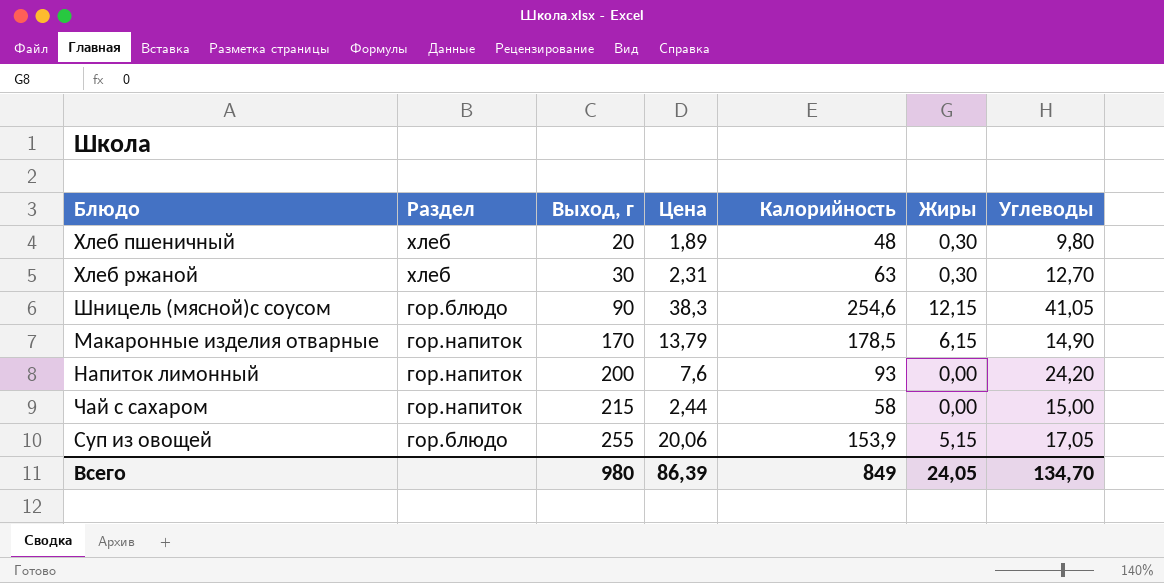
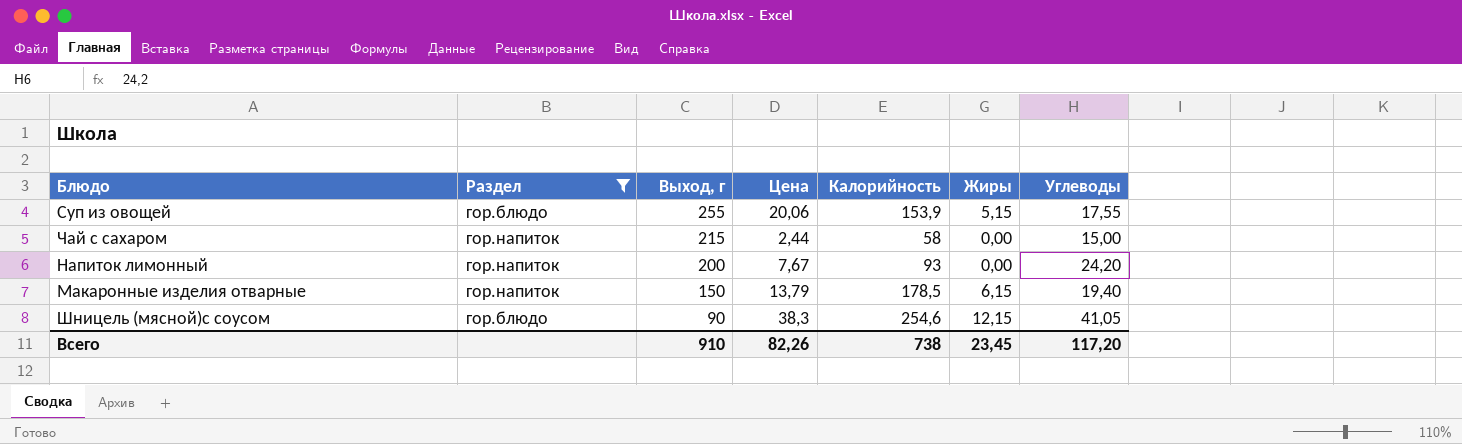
filter: none -> Раздел != хлеб
row order: Выход, г ascending -> Выход, г descending
Суп из овощей | Углеводы: 17,05 -> 17,55
Напиток лимонный | Цена: 7,6 -> 7,67
Макаронные изделия отварные | Выход, г: 170 -> 150
Макаронные изделия отварные | Углеводы: 14,90 -> 19,40
Всего | Выход, г: 980 -> 910
Всего | Цена: 86,39 -> 82,26
Всего | Калорийность: 849 -> 738
Всего | Жиры: 24,05 -> 23,45
Всего | Углеводы: 134,70 -> 117,20

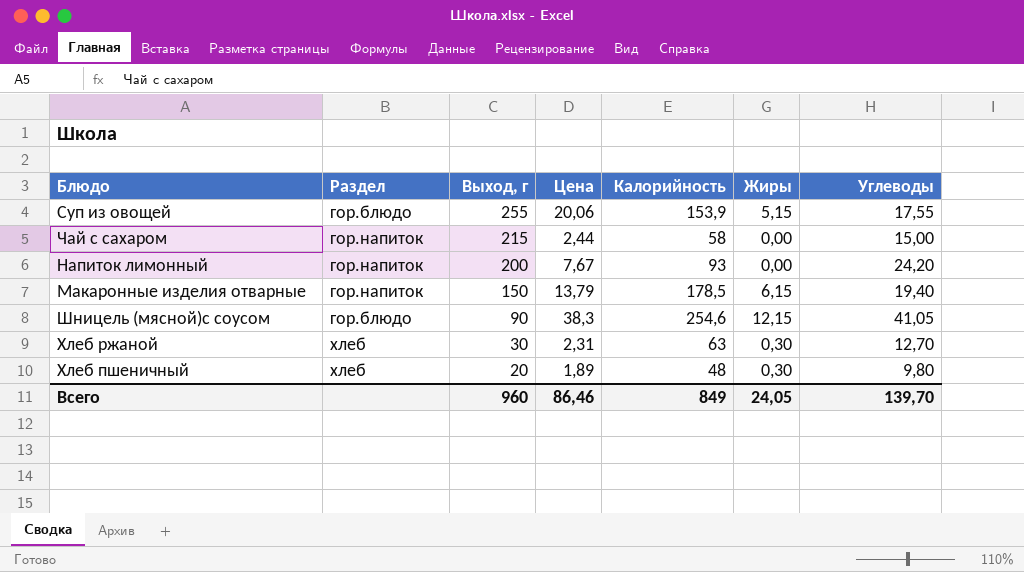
filter: Раздел != хлеб -> none
Всего | Выход, г: 910 -> 960
Всего | Цена: 82,26 -> 86,46
Всего | Калорийность: 738 -> 849
Всего | Жиры: 23,45 -> 24,05
Всего | Углеводы: 117,20 -> 139,70

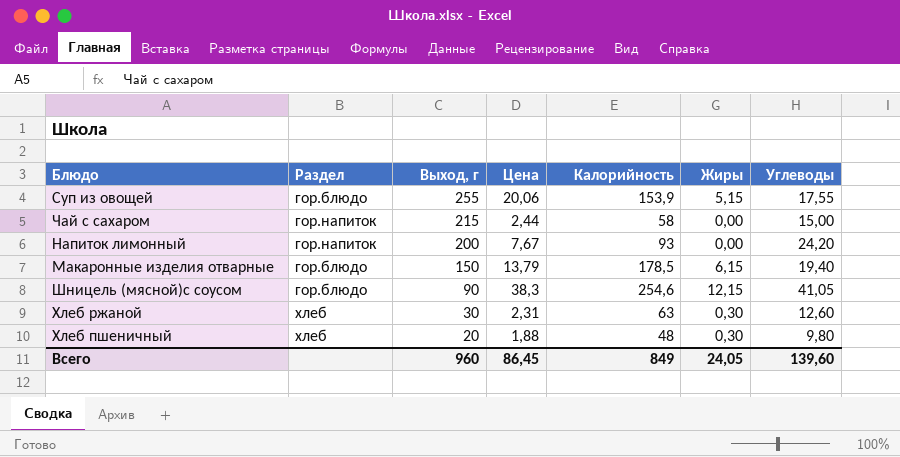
Макаронные изделия отварные | Раздел: гор.напиток -> гор.блюдо
Хлеб ржаной | Углеводы: 12,70 -> 12,60
Хлеб пшеничный | Цена: 1,89 -> 1,88
Всего | Цена: 86,46 -> 86,45
Всего | Углеводы: 139,70 -> 139,60

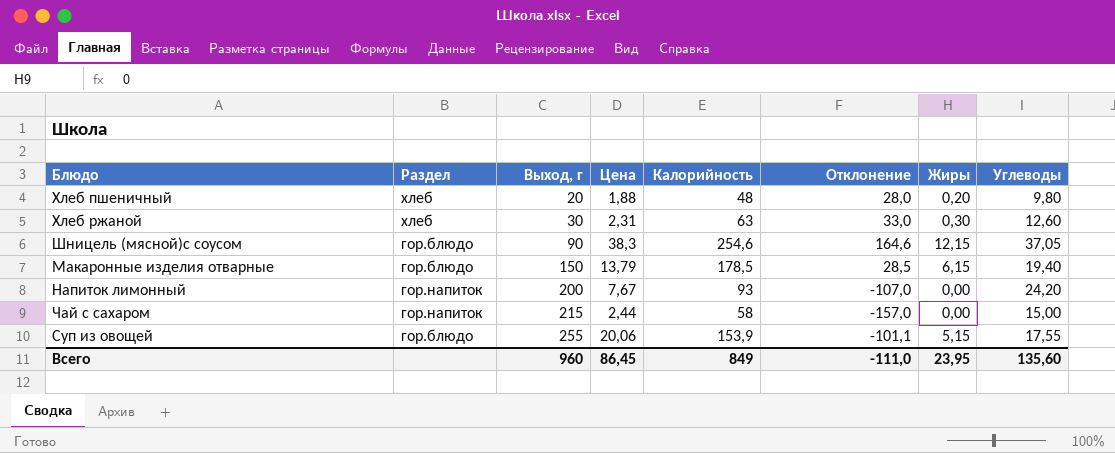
row order: Выход, г descending -> Выход, г ascending
column Отклонение | formula: none -> [Калорийность] - [Выход, г]
Хлеб пшеничный | Жиры: 0,30 -> 0,20
Шницель (мясной)с соусом | Углеводы: 41,05 -> 37,05
Всего | Жиры: 24,05 -> 23,95
Всего | Углеводы: 139,60 -> 135,60

